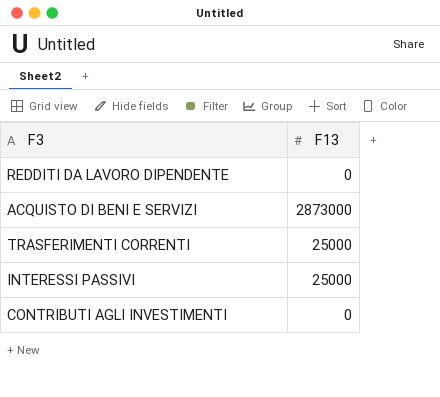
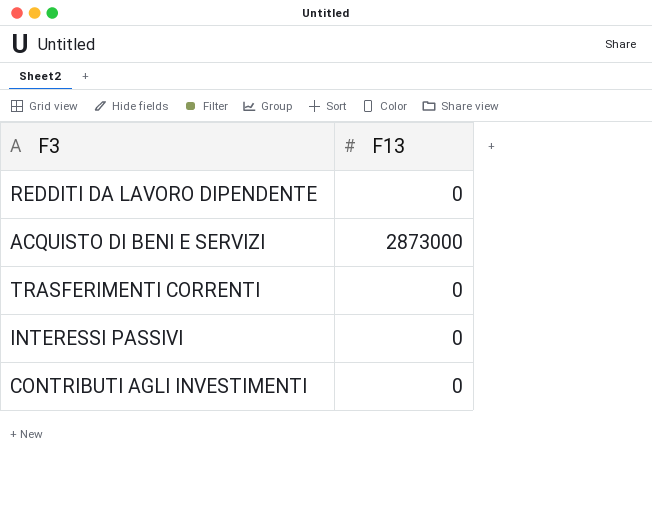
TRASFERIMENTI CORRENTI | F13: 25000 -> 0
INTERESSI PASSIVI | F13: 25000 -> 0

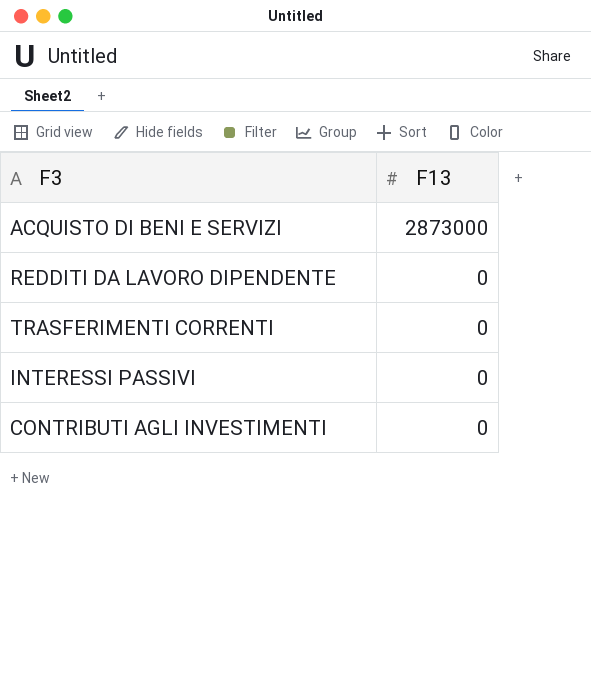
row order: none -> F13 descending

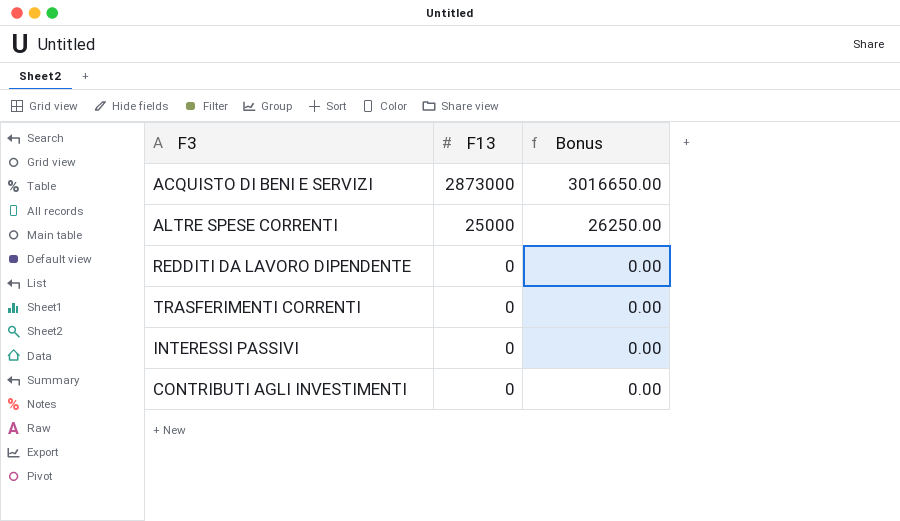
column Bonus | formula: none -> [F13] * 1.05
row ALTRE SPESE CORRENTI: none -> 25000 | 26250.00

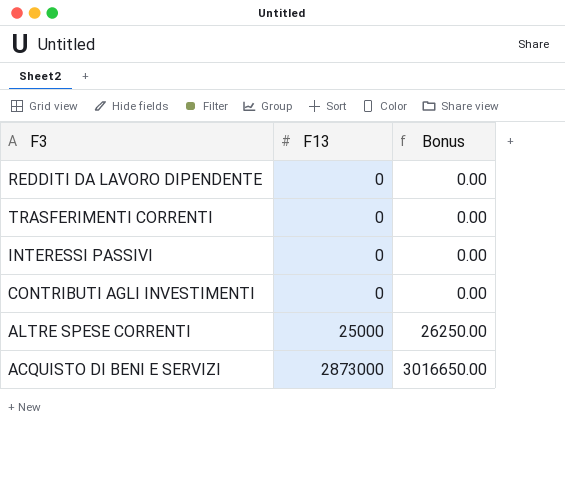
row order: F13 descending -> F13 ascending

